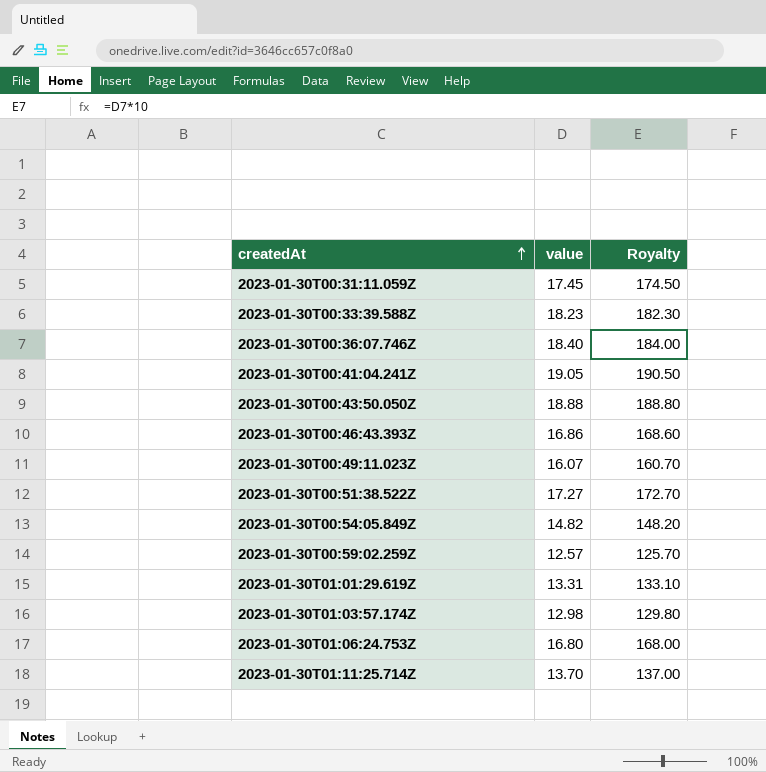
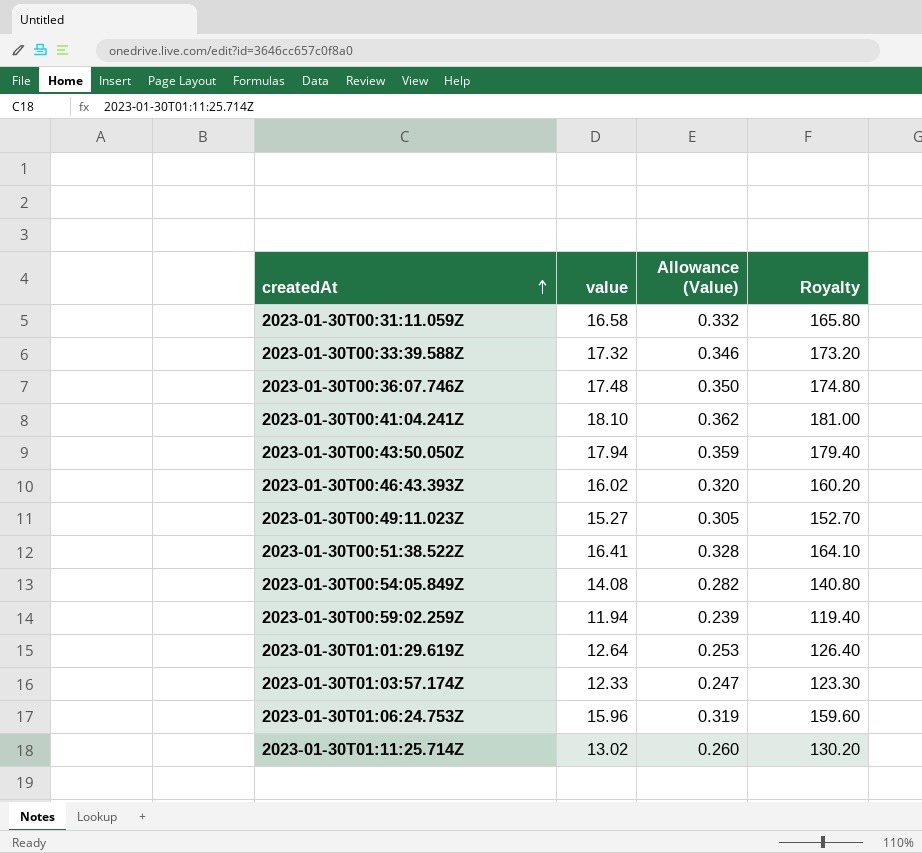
column Allowance (Value) | formula: none -> [value] * 0.02
2023-01-30T00:31:11.059Z | value: 17.45 -> 16.58
2023-01-30T00:31:11.059Z | Royalty: 174.50 -> 165.80
2023-01-30T00:33:39.588Z | value: 18.23 -> 17.32
2023-01-30T00:33:39.588Z | Royalty: 182.30 -> 173.20
2023-01-30T00:36:07.746Z | value: 18.40 -> 17.48
2023-01-30T00:36:07.746Z | Royalty: 184.00 -> 174.80
2023-01-30T00:41:04.241Z | value: 19.05 -> 18.10
2023-01-30T00:41:04.241Z | Royalty: 190.50 -> 181.00
2023-01-30T00:43:50.050Z | value: 18.88 -> 17.94
2023-01-30T00:43:50.050Z | Royalty: 188.80 -> 179.40
2023-01-30T00:46:43.393Z | value: 16.86 -> 16.02
2023-01-30T00:46:43.393Z | Royalty: 168.60 -> 160.20
2023-01-30T00:49:11.023Z | value: 16.07 -> 15.27
2023-01-30T00:49:11.023Z | Royalty: 160.70 -> 152.70
2023-01-30T00:51:38.522Z | value: 17.27 -> 16.41
2023-01-30T00:51:38.522Z | Royalty: 172.70 -> 164.10
2023-01-30T00:54:05.849Z | value: 14.82 -> 14.08
2023-01-30T00:54:05.849Z | Royalty: 148.20 -> 140.80
2023-01-30T00:59:02.259Z | value: 12.57 -> 11.94
2023-01-30T00:59:02.259Z | Royalty: 125.70 -> 119.40
2023-01-30T01:01:29.619Z | value: 13.31 -> 12.64
2023-01-30T01:01:29.619Z | Royalty: 133.10 -> 126.40
2023-01-30T01:03:57.174Z | value: 12.98 -> 12.33
2023-01-30T01:03:57.174Z | Royalty: 129.80 -> 123.30
2023-01-30T01:06:24.753Z | value: 16.80 -> 15.96
2023-01-30T01:06:24.753Z | Royalty: 168.00 -> 159.60
2023-01-30T01:11:25.714Z | value: 13.70 -> 13.02
2023-01-30T01:11:25.714Z | Royalty: 137.00 -> 130.20

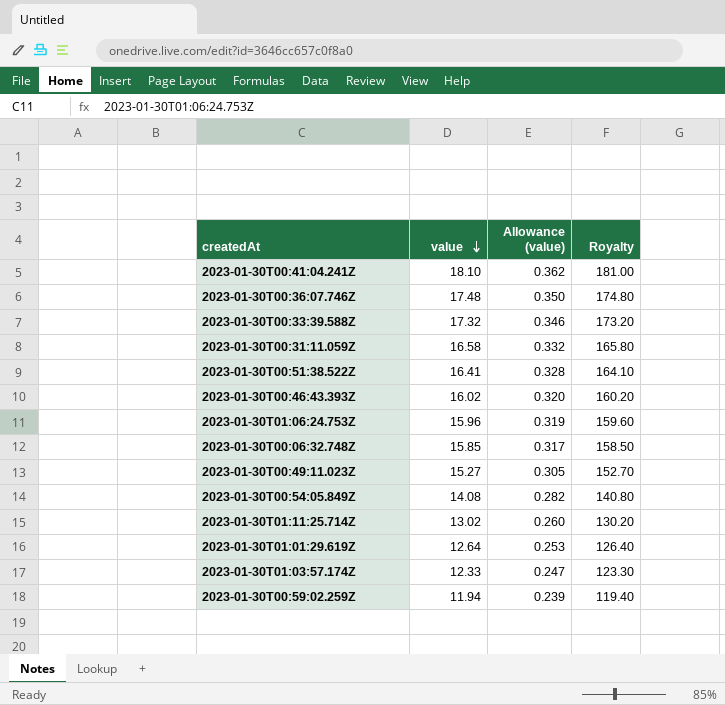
row order: createdAt ascending -> value descending
column name: Allowance (Value) -> Allowance (value)
row 2023-01-30T00:43:50.050Z: 17.94 | 0.359 | 179.40 -> none
row 2023-01-30T00:06:32.748Z: none -> 15.85 | 0.317 | 158.50

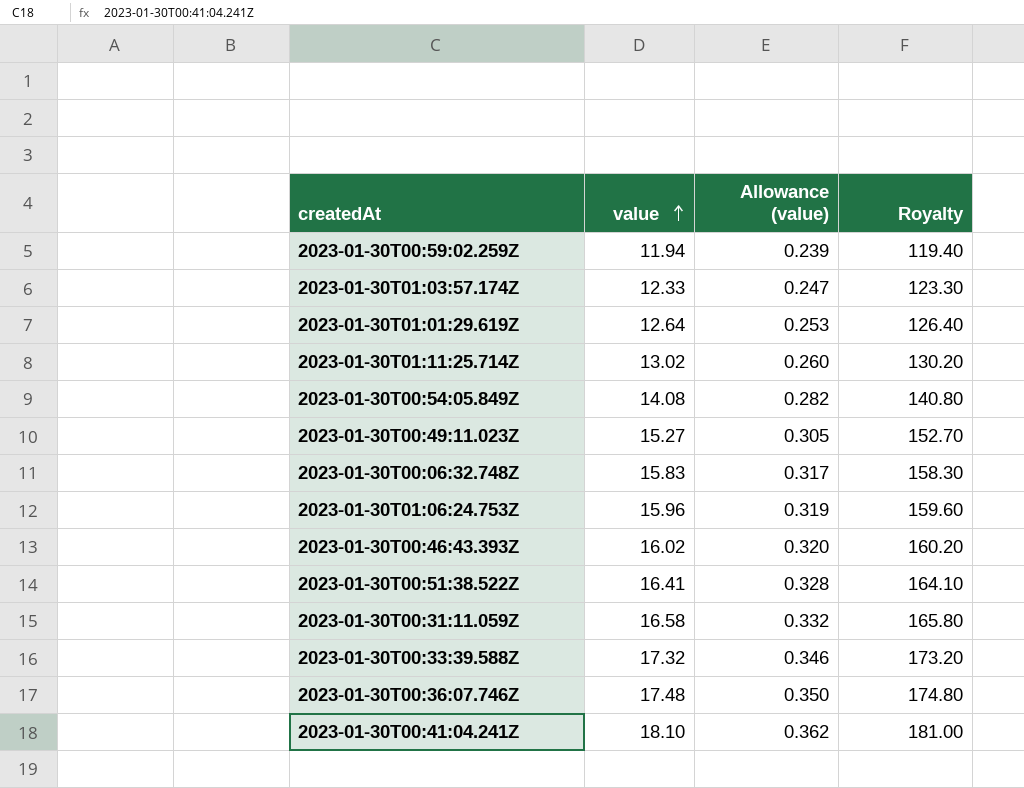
row order: value descending -> value ascending
2023-01-30T00:06:32.748Z | value: 15.85 -> 15.83
2023-01-30T00:06:32.748Z | Royalty: 158.50 -> 158.30

